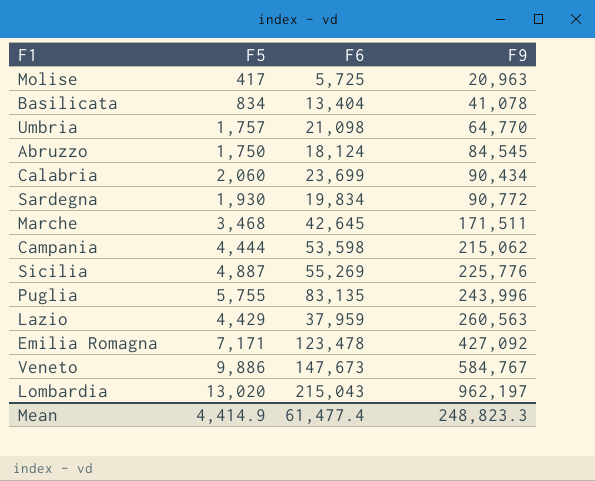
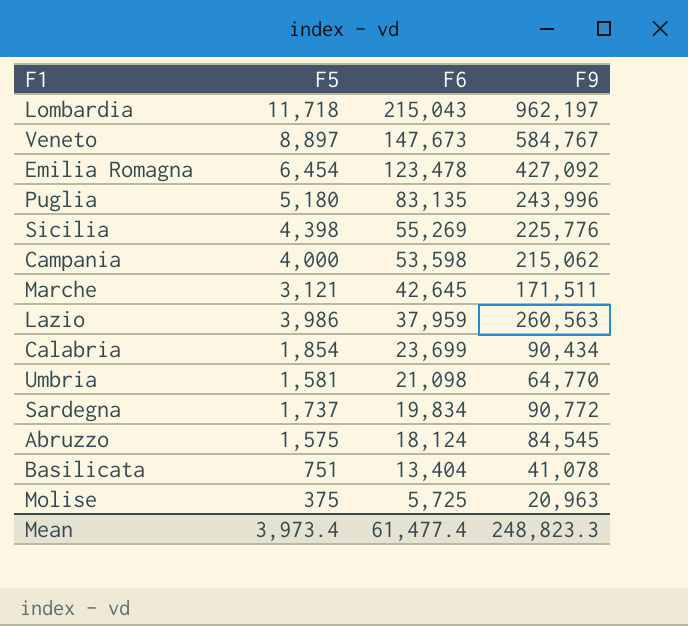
row order: F9 ascending -> F6 descending
Lombardia | F5: 13,020 -> 11,718
Veneto | F5: 9,886 -> 8,897
Emilia Romagna | F5: 7,171 -> 6,454
Puglia | F5: 5,755 -> 5,180
Sicilia | F5: 4,887 -> 4,398
Campania | F5: 4,444 -> 4,000
Marche | F5: 3,468 -> 3,121
Lazio | F5: 4,429 -> 3,986
Calabria | F5: 2,060 -> 1,854
Umbria | F5: 1,757 -> 1,581
Sardegna | F5: 1,930 -> 1,737
Abruzzo | F5: 1,750 -> 1,575
Basilicata | F5: 834 -> 751
Molise | F5: 417 -> 375
Mean | F5: 4,414.9 -> 3,973.4

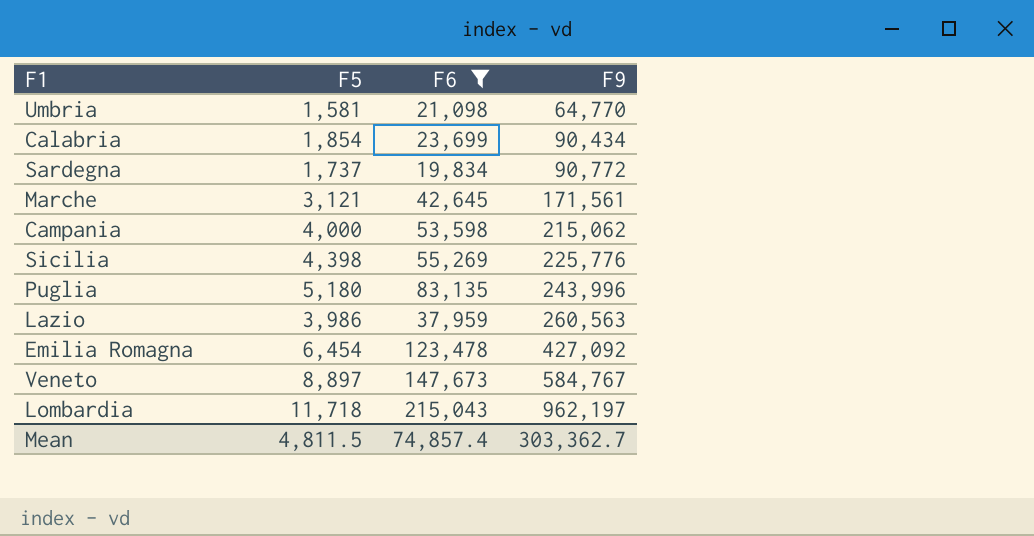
filter: none -> F6 >= 19,834
row order: F6 descending -> F9 ascending
Marche | F9: 171,511 -> 171,561
Mean | F5: 3,973.4 -> 4,811.5
Mean | F6: 61,477.4 -> 74,857.4
Mean | F9: 248,823.3 -> 303,362.7

